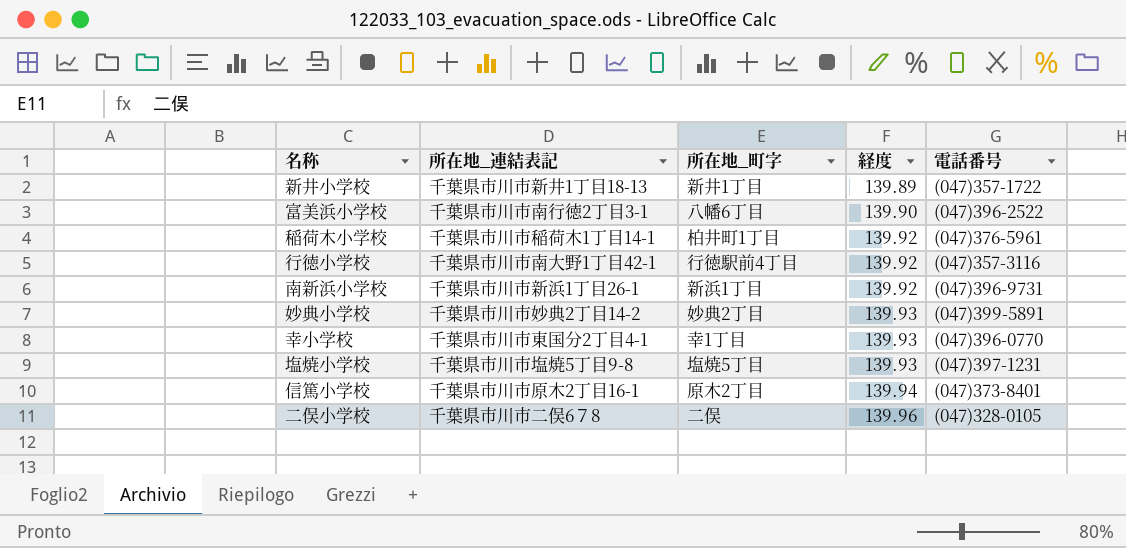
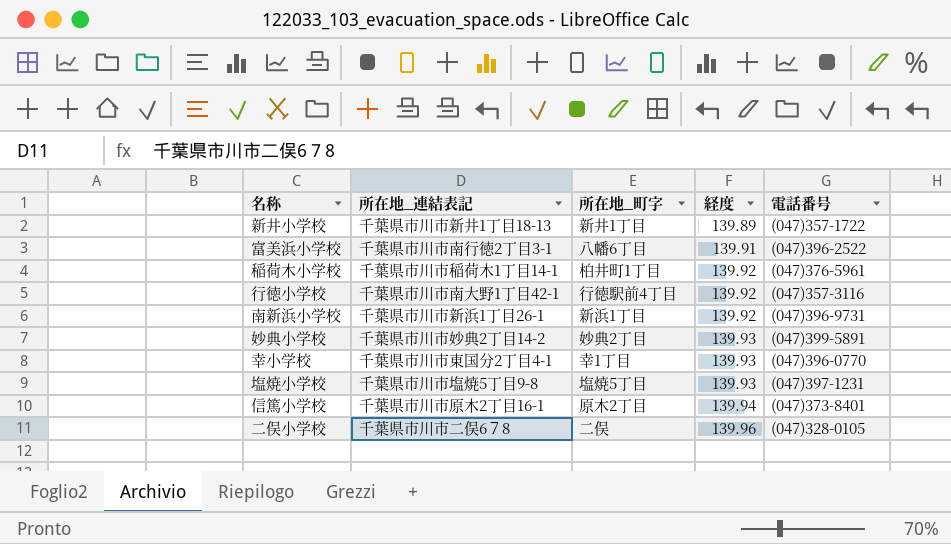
富美浜小学校 | 経度: 139.90 -> 139.91

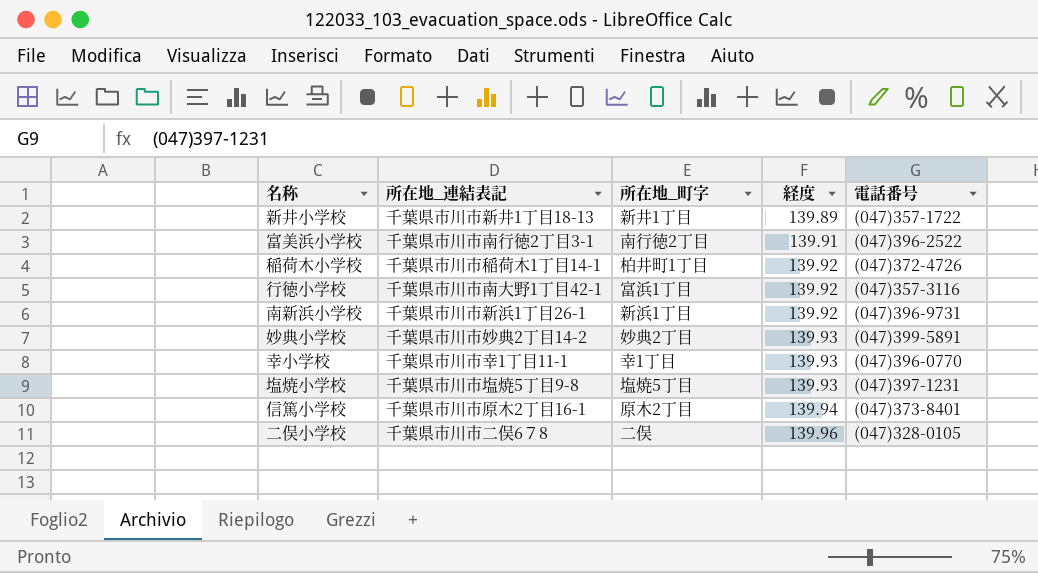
富美浜小学校 | 所在地_町字: 八幡6丁目 -> 南行徳2丁目
稲荷木小学校 | 電話番号: (047)376-5961 -> (047)372-4726
行徳小学校 | 所在地_町字: 行徳駅前4丁目 -> 富浜1丁目
幸小学校 | 所在地_連結表記: 千葉県市川市東国分2丁目4-1 -> 千葉県市川市幸1丁目11-1

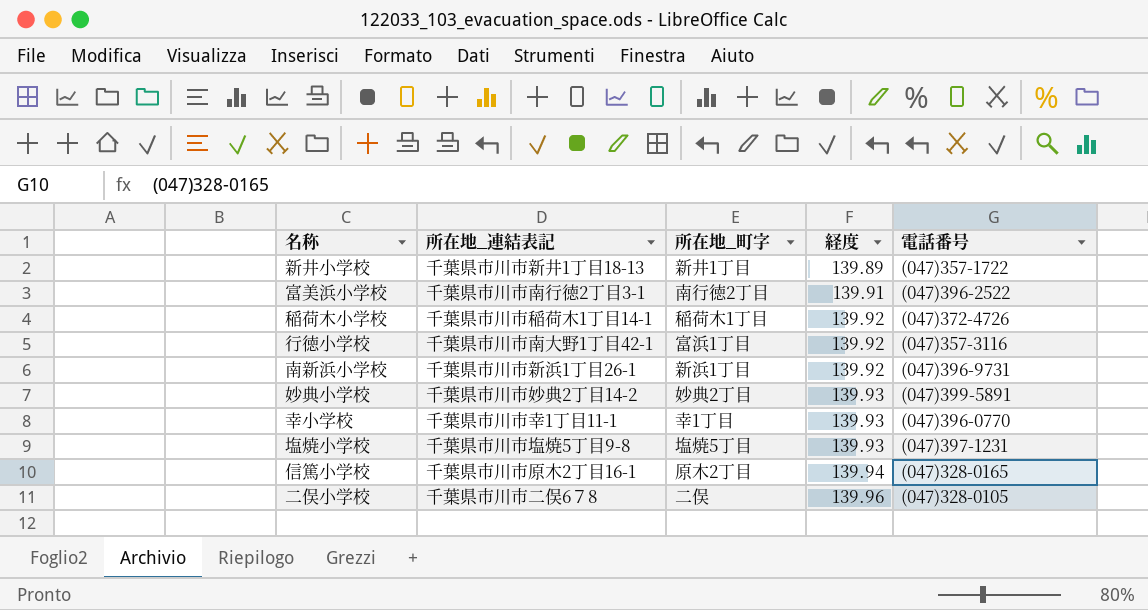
稲荷木小学校 | 所在地_町字: 柏井町1丁目 -> 稲荷木1丁目
信篤小学校 | 電話番号: (047)373-8401 -> (047)328-0165

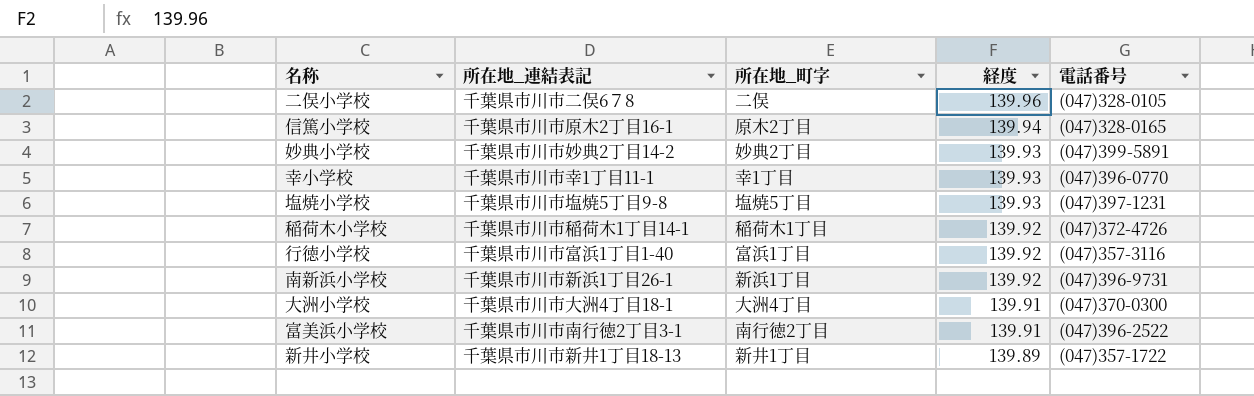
row order: 経度 ascending -> 経度 descending
行徳小学校 | 所在地_連結表記: 千葉県市川市南大野1丁目42-1 -> 千葉県市川市富浜1丁目1-40
row 大洲小学校: none -> 千葉県市川市大洲4丁目18-1 | 大洲4丁目 | 139.91 | (047)370-0300

